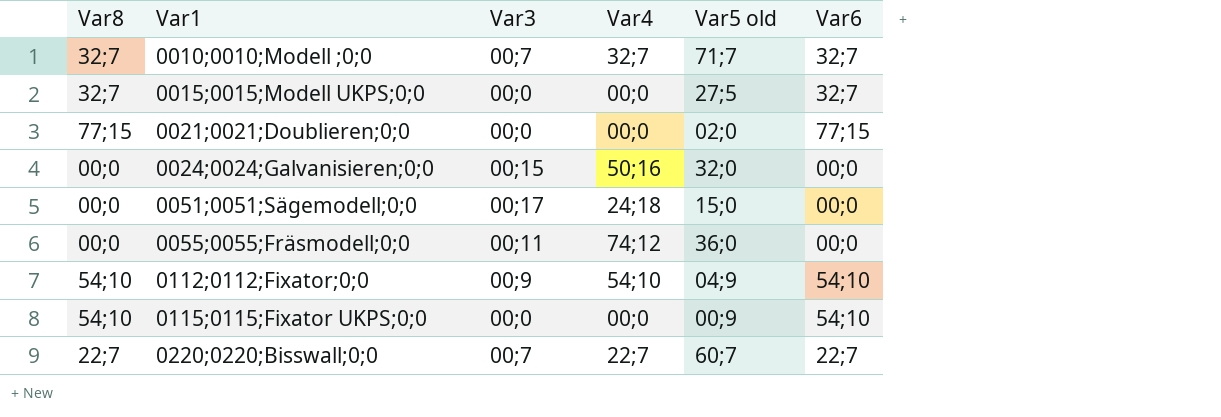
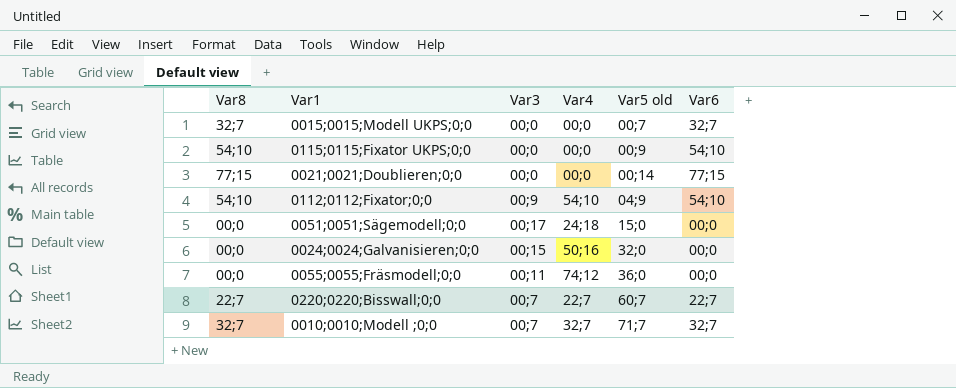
row order: Var1 ascending -> Var5 old ascending
0015;0015;Modell UKPS;0;0 | Var5 old: 27;5 -> 00;7
0021;0021;Doublieren;0;0 | Var5 old: 02;0 -> 00;14

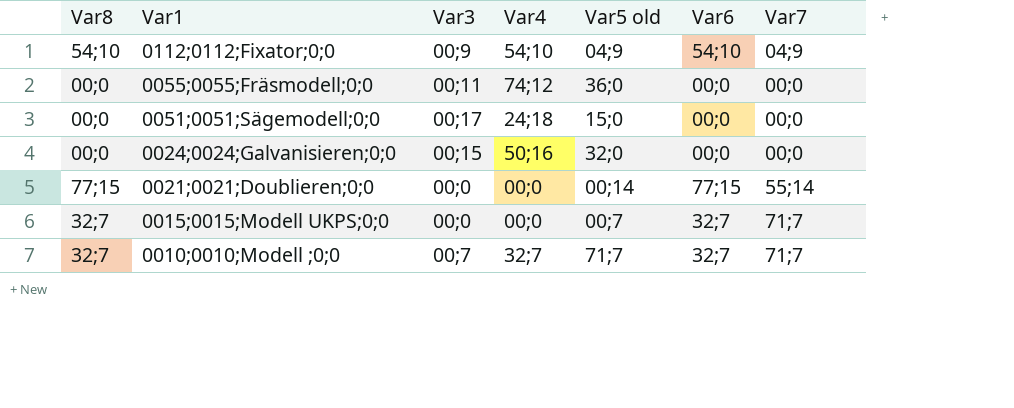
row order: Var5 old ascending -> Var1 descending
column Var7 | position: none -> 7
row 0115;0115;Fixator UKPS;0;0: 54;10 | 00;0 | 00;0 | 00;9 | 54;10 -> none
row 0220;0220;Bisswall;0;0: 22;7 | 00;7 | 22;7 | 60;7 | 22;7 -> none

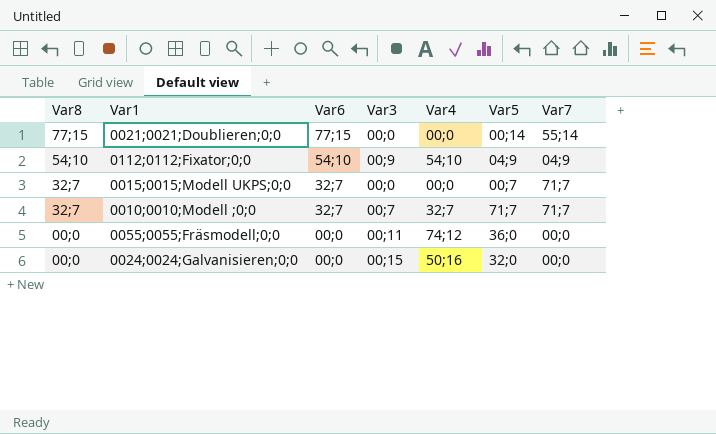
row order: Var1 descending -> Var8 descending
column Var6 | position: 6 -> 3
column name: Var5 old -> Var5
row 0051;0051;Sägemodell;0;0: 00;0 | 00;17 | 24;18 | 15;0 | 00;0 | 00;0 -> none

